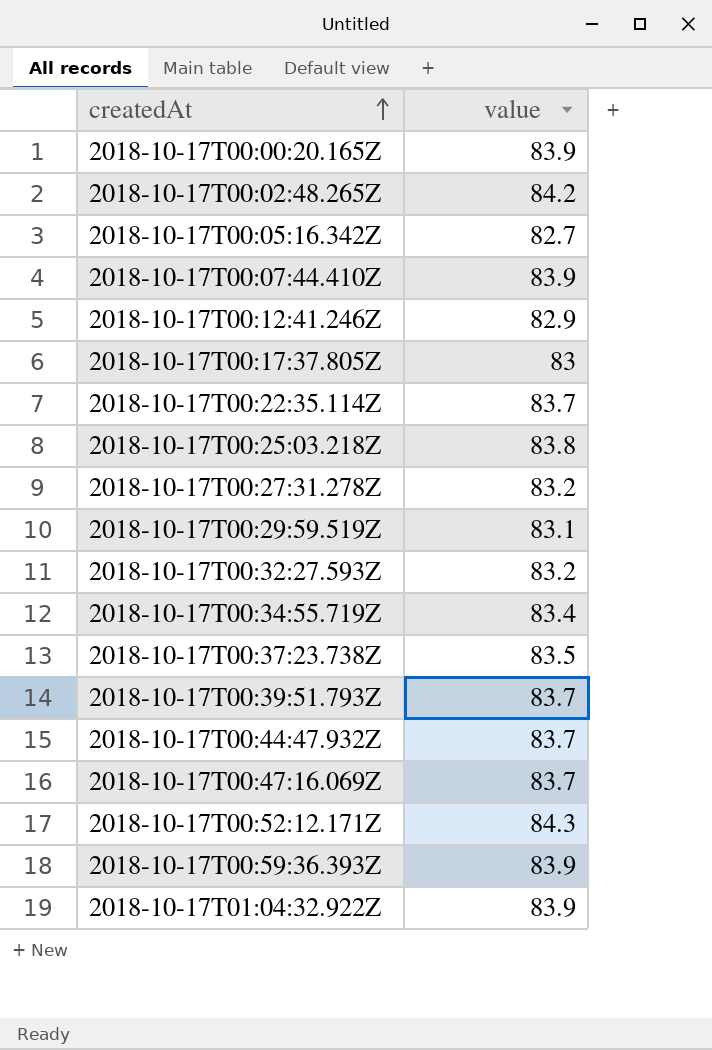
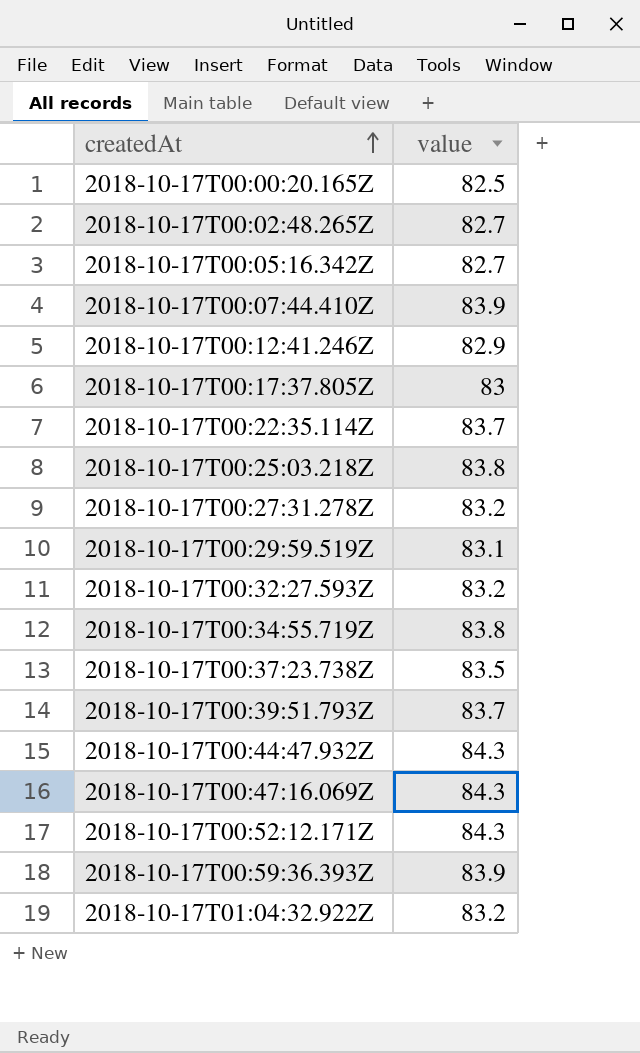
2018-10-17T00:00:20.165Z | value: 83.9 -> 82.5
2018-10-17T00:02:48.265Z | value: 84.2 -> 82.7
2018-10-17T00:34:55.719Z | value: 83.4 -> 83.8
2018-10-17T00:44:47.932Z | value: 83.7 -> 84.3
2018-10-17T00:47:16.069Z | value: 83.7 -> 84.3
2018-10-17T01:04:32.922Z | value: 83.9 -> 83.2

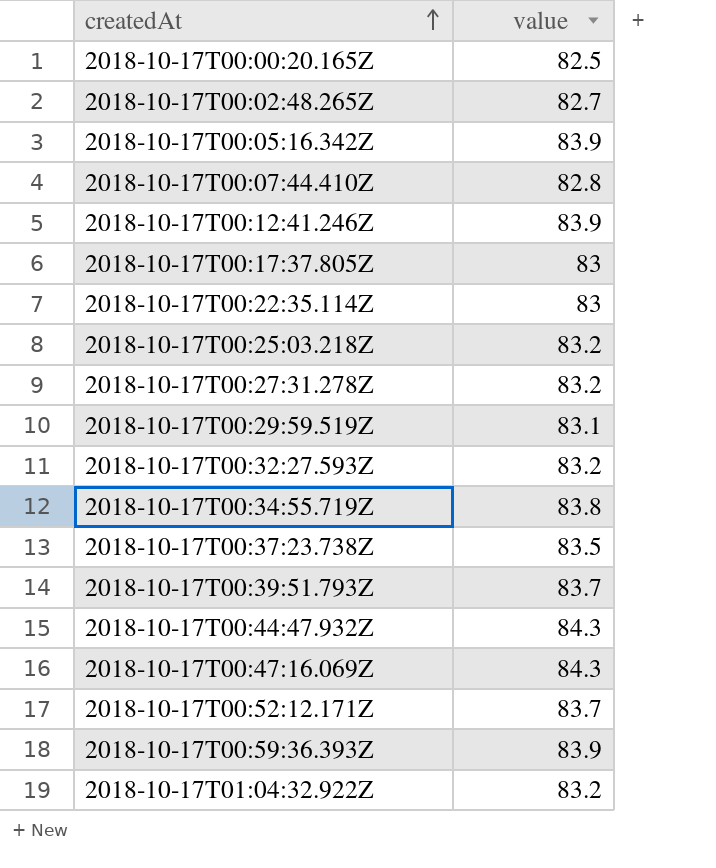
2018-10-17T00:05:16.342Z | value: 82.7 -> 83.9
2018-10-17T00:07:44.410Z | value: 83.9 -> 82.8
2018-10-17T00:12:41.246Z | value: 82.9 -> 83.9
2018-10-17T00:22:35.114Z | value: 83.7 -> 83
2018-10-17T00:25:03.218Z | value: 83.8 -> 83.2
2018-10-17T00:52:12.171Z | value: 84.3 -> 83.7

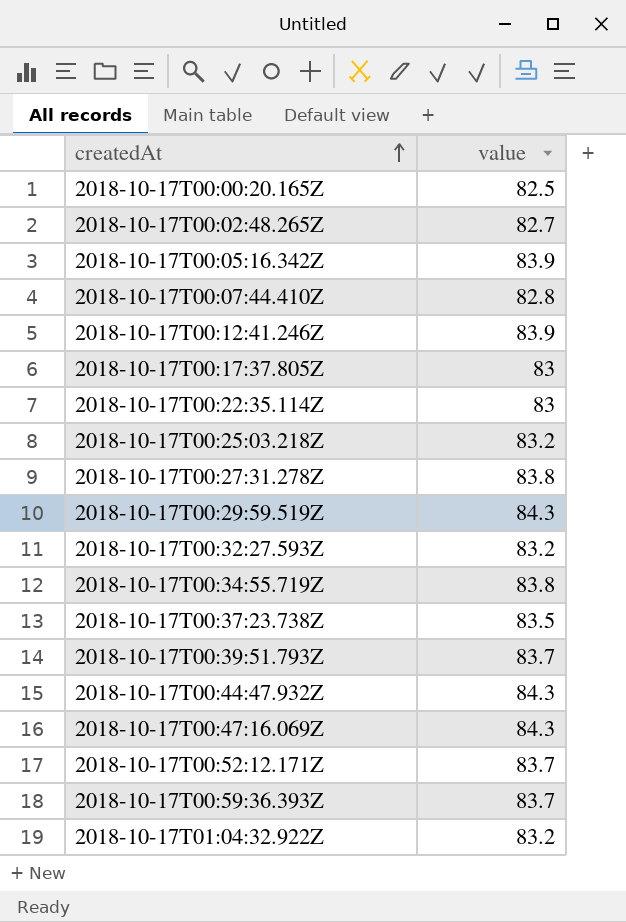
2018-10-17T00:27:31.278Z | value: 83.2 -> 83.8
2018-10-17T00:29:59.519Z | value: 83.1 -> 84.3
2018-10-17T00:59:36.393Z | value: 83.9 -> 83.7

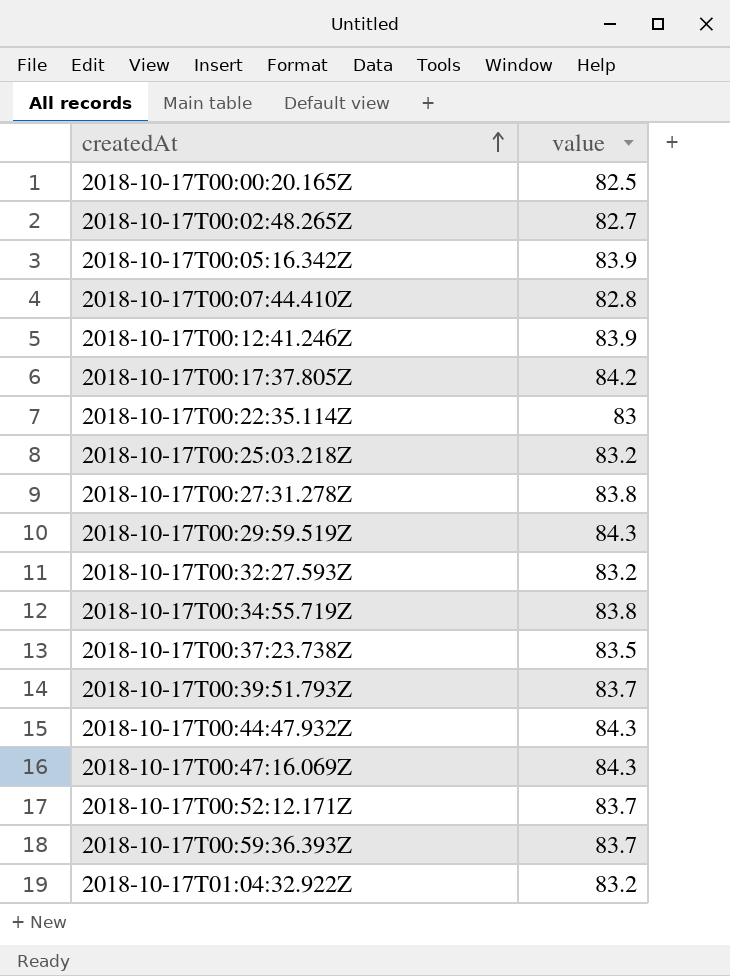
2018-10-17T00:17:37.805Z | value: 83 -> 84.2

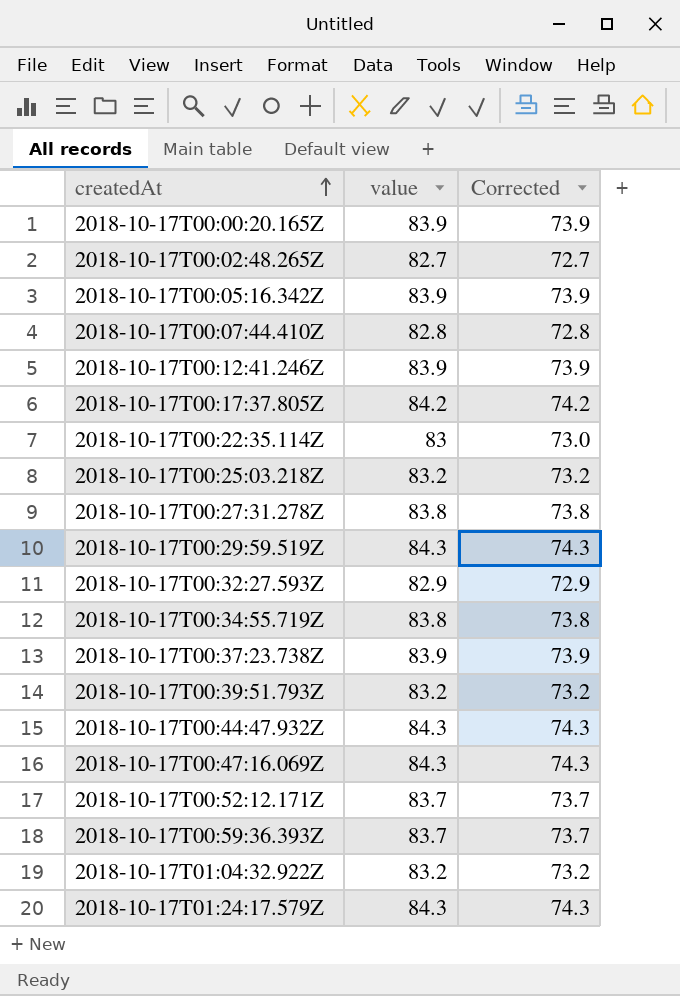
column Corrected | formula: none -> [value] - 10
2018-10-17T00:00:20.165Z | value: 82.5 -> 83.9
2018-10-17T00:32:27.593Z | value: 83.2 -> 82.9
2018-10-17T00:37:23.738Z | value: 83.5 -> 83.9
2018-10-17T00:39:51.793Z | value: 83.7 -> 83.2
row 2018-10-17T01:24:17.579Z: none -> 84.3 | 74.3

